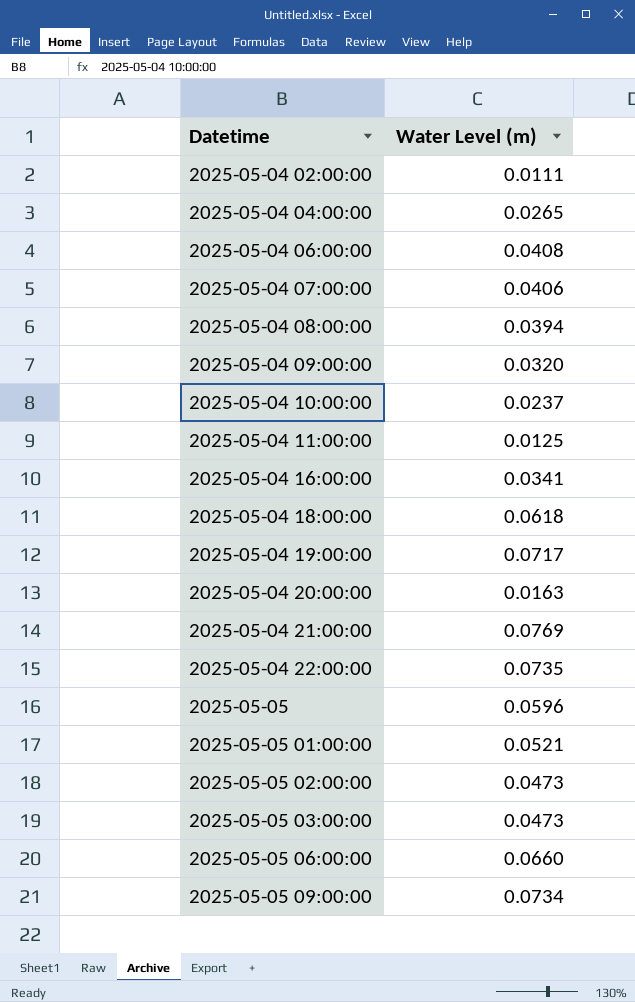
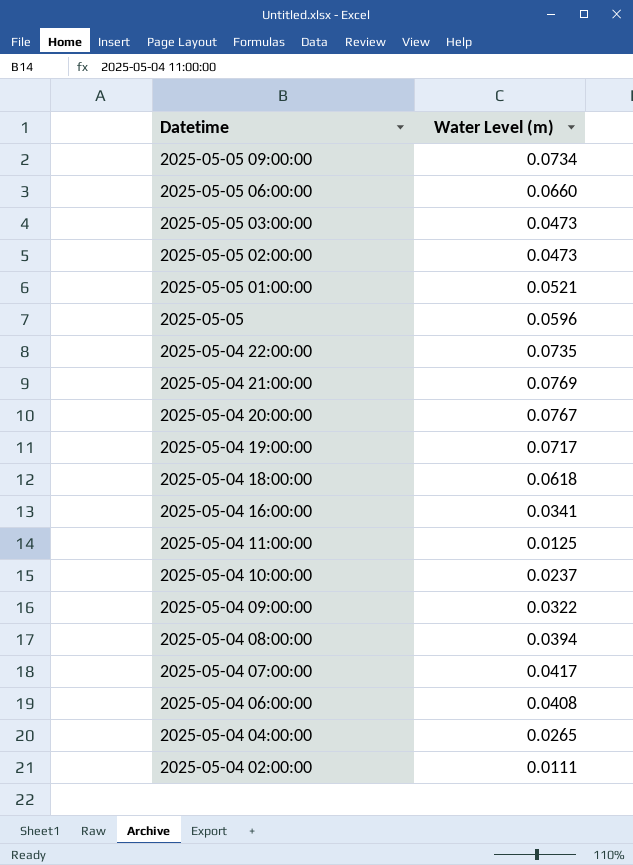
row order: Datetime ascending -> Datetime descending
2025-05-04 20:00:00 | Water Level (m): 0.0163 -> 0.0767
2025-05-04 09:00:00 | Water Level (m): 0.0320 -> 0.0322
2025-05-04 07:00:00 | Water Level (m): 0.0406 -> 0.0417

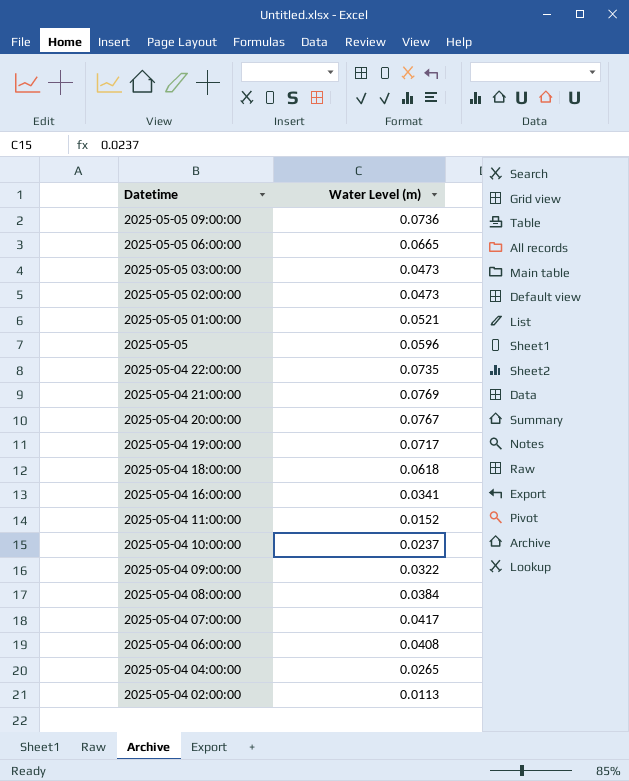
2025-05-05 09:00:00 | Water Level (m): 0.0734 -> 0.0736
2025-05-05 06:00:00 | Water Level (m): 0.0660 -> 0.0665
2025-05-04 11:00:00 | Water Level (m): 0.0125 -> 0.0152
2025-05-04 08:00:00 | Water Level (m): 0.0394 -> 0.0384
2025-05-04 02:00:00 | Water Level (m): 0.0111 -> 0.0113

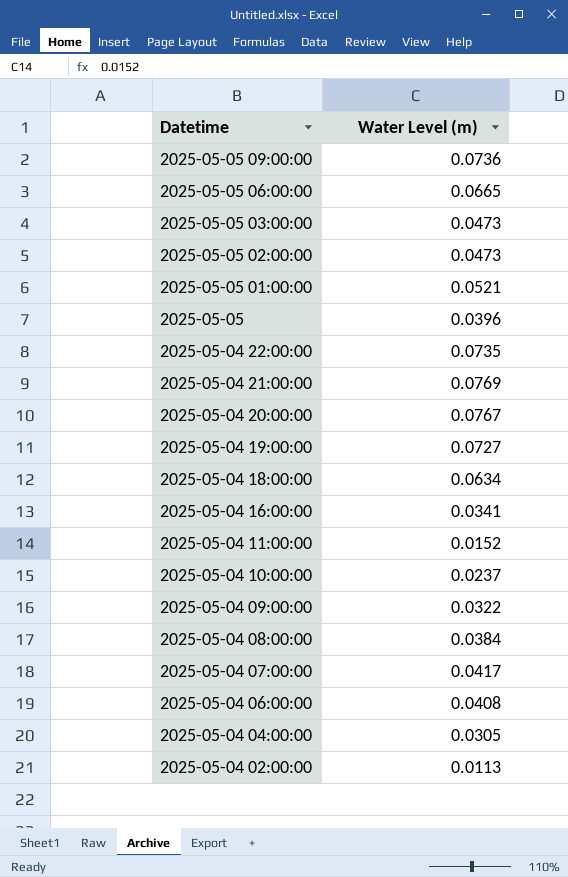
2025-05-05 | Water Level (m): 0.0596 -> 0.0396
2025-05-04 19:00:00 | Water Level (m): 0.0717 -> 0.0727
2025-05-04 18:00:00 | Water Level (m): 0.0618 -> 0.0634
2025-05-04 04:00:00 | Water Level (m): 0.0265 -> 0.0305

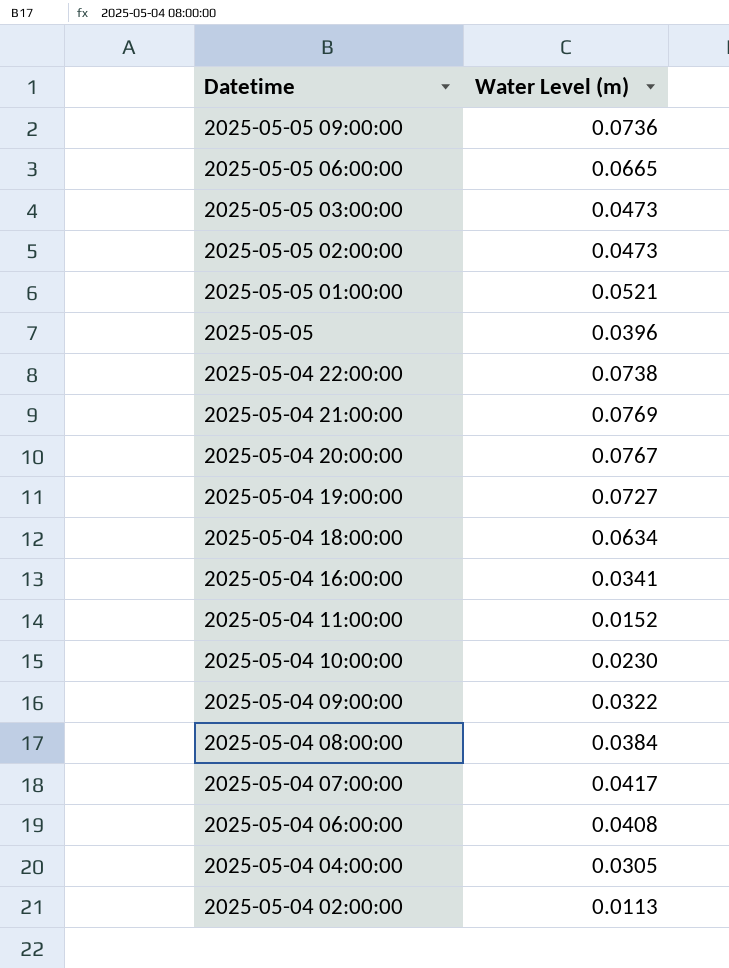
2025-05-04 22:00:00 | Water Level (m): 0.0735 -> 0.0738
2025-05-04 10:00:00 | Water Level (m): 0.0237 -> 0.0230

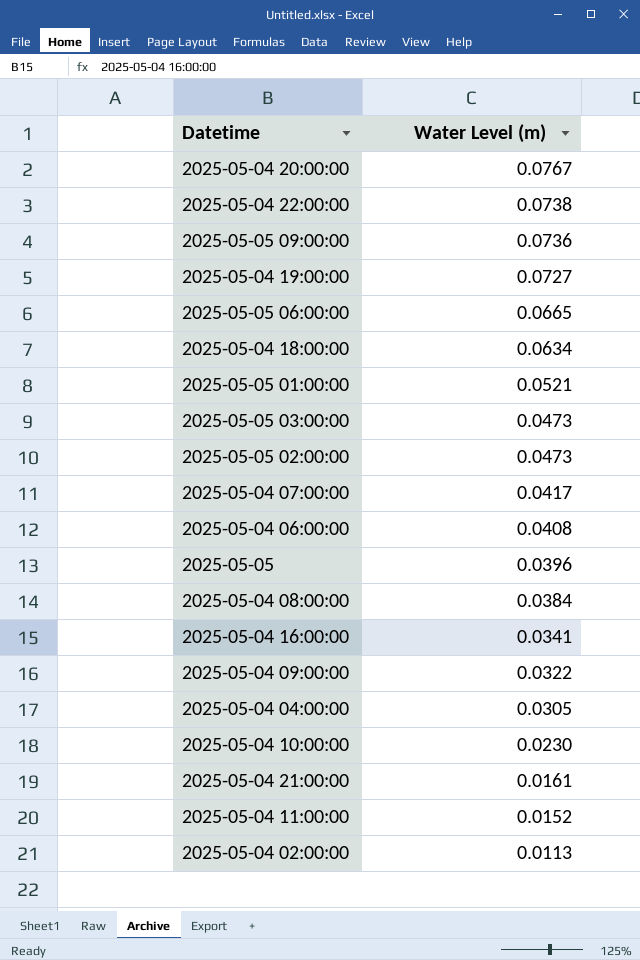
row order: Datetime descending -> Water Level (m) descending
2025-05-04 21:00:00 | Water Level (m): 0.0769 -> 0.0161

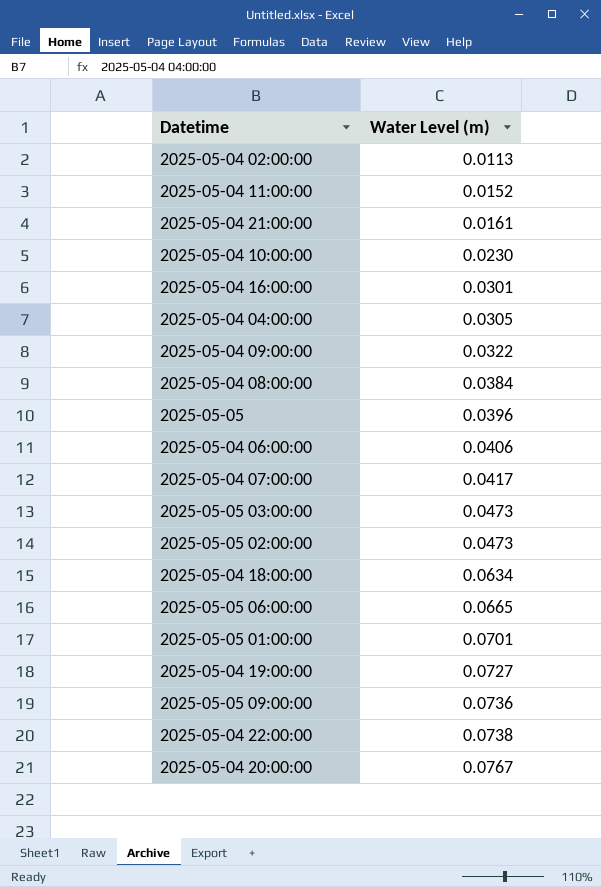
row order: Water Level (m) descending -> Water Level (m) ascending
2025-05-04 16:00:00 | Water Level (m): 0.0341 -> 0.0301
2025-05-04 06:00:00 | Water Level (m): 0.0408 -> 0.0406
2025-05-05 01:00:00 | Water Level (m): 0.0521 -> 0.0701

